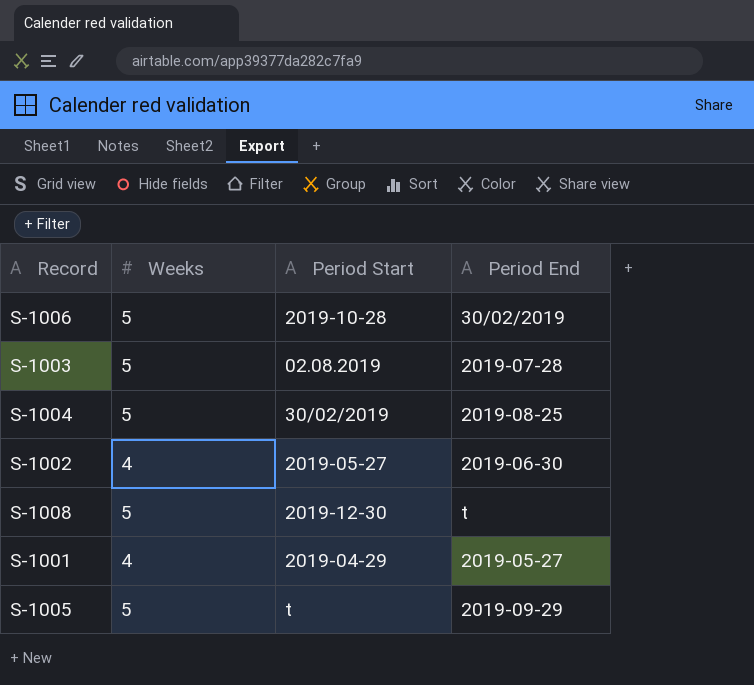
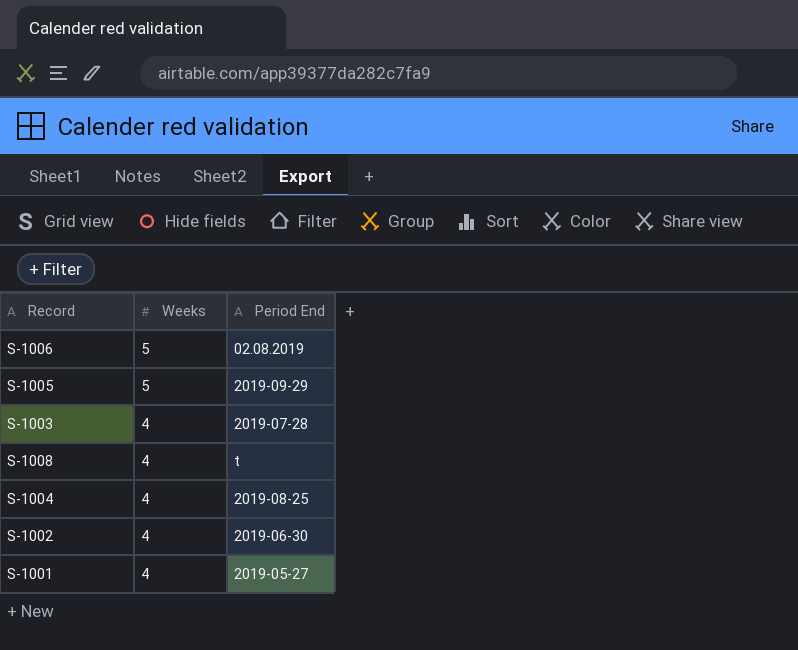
row order: none -> Weeks descending
column Period Start | position: 3 -> none
S-1006 | Period End: 30/02/2019 -> 02.08.2019
S-1003 | Weeks: 5 -> 4
S-1008 | Weeks: 5 -> 4
S-1004 | Weeks: 5 -> 4

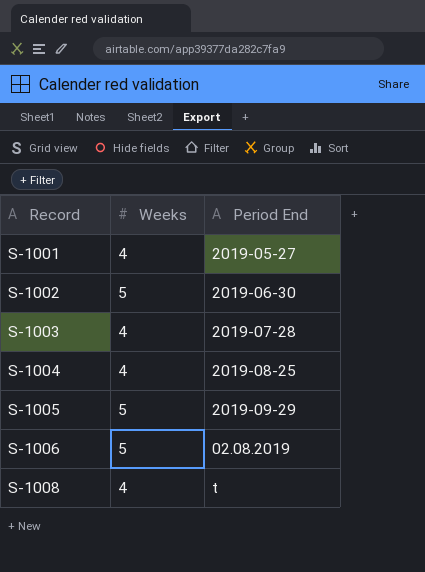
row order: Weeks descending -> Record ascending
S-1002 | Weeks: 4 -> 5

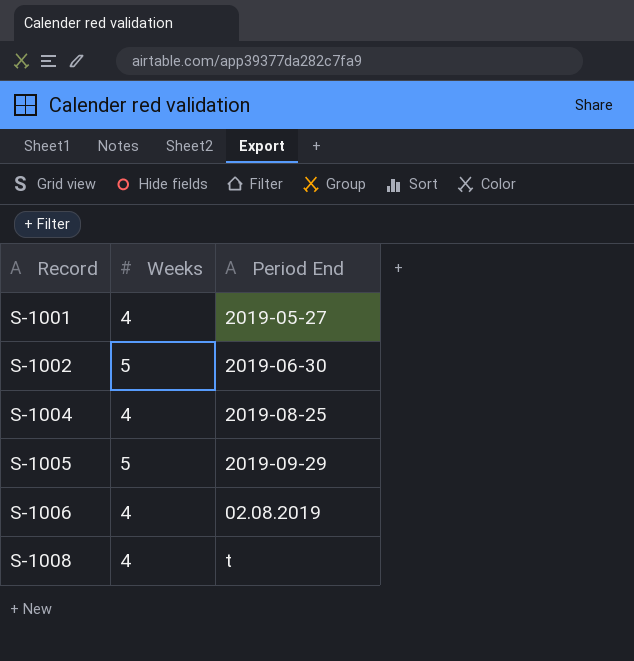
row S-1003: 4 | 2019-07-28 -> none
S-1006 | Weeks: 5 -> 4

